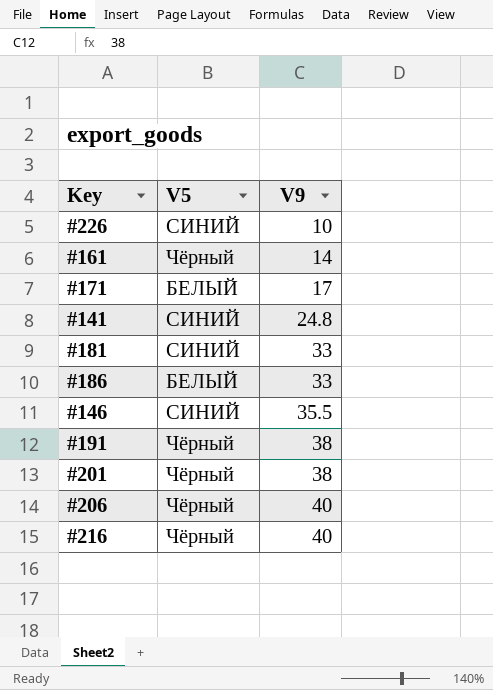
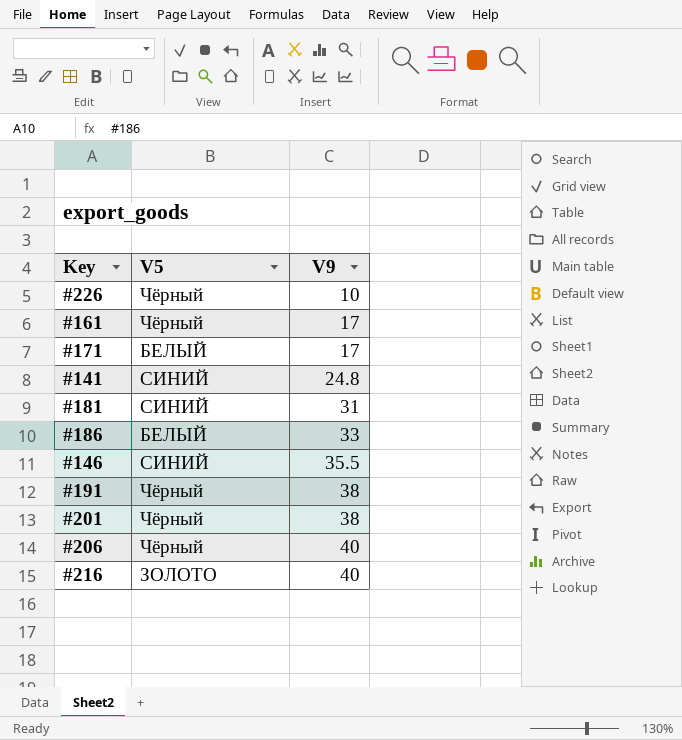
#226 | V5: СИНИЙ -> Чёрный
#161 | V9: 14 -> 17
#181 | V9: 33 -> 31
#216 | V5: Чёрный -> ЗОЛОТО

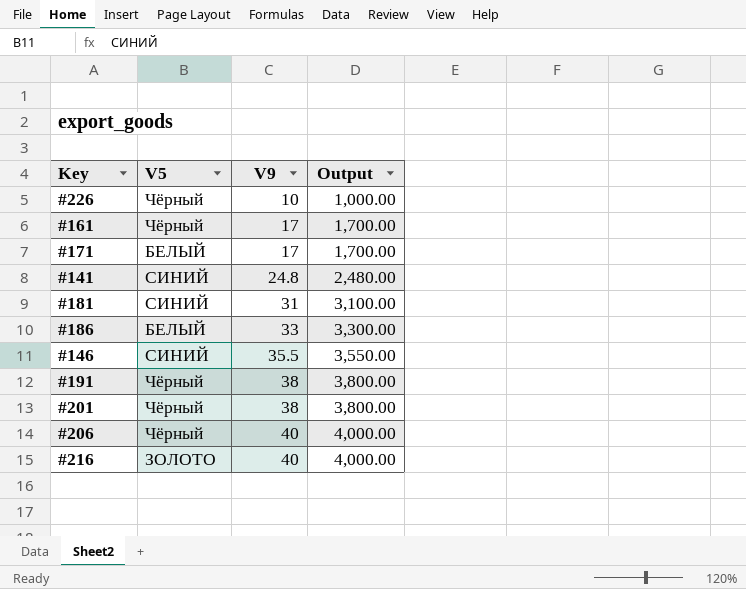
column Output | formula: none -> [V9] * 100

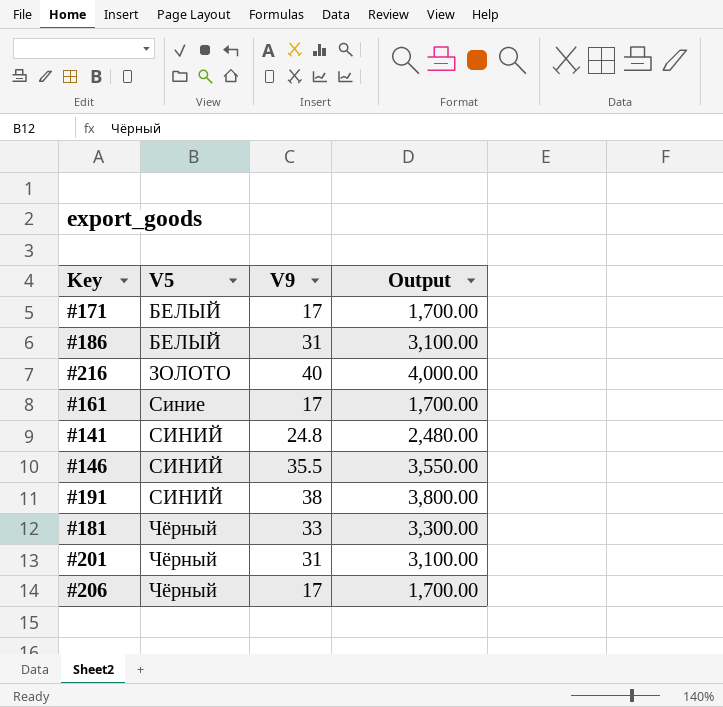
row order: V9 ascending -> V5 ascending
row #226: Чёрный | 10 | 1,000.00 -> none
#186 | V9: 33 -> 31
#186 | Output: 3,300.00 -> 3,100.00
#161 | V5: Чёрный -> Синие
#191 | V5: Чёрный -> СИНИЙ
#181 | V5: СИНИЙ -> Чёрный
#181 | V9: 31 -> 33
#181 | Output: 3,100.00 -> 3,300.00
#201 | V9: 38 -> 31
#201 | Output: 3,800.00 -> 3,100.00
#206 | V9: 40 -> 17
#206 | Output: 4,000.00 -> 1,700.00

